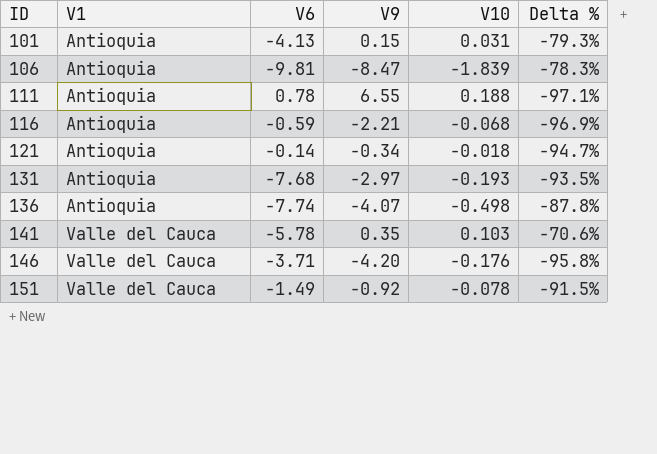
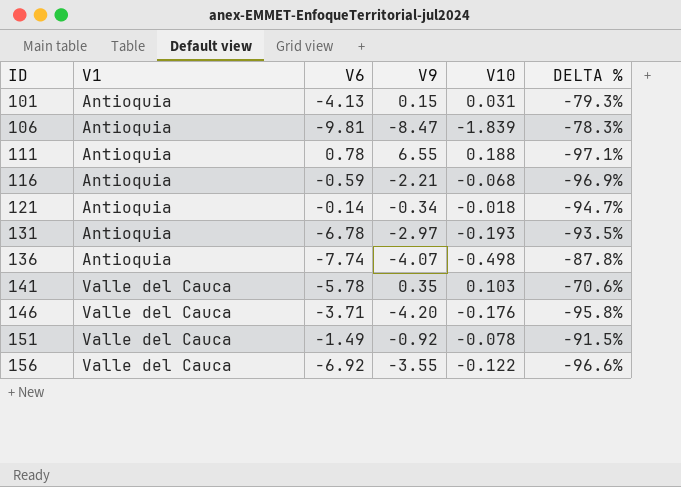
column name: Delta % -> DELTA %
131 | V6: -7.68 -> -6.78
row 156: none -> Valle del Cauca | -6.92 | -3.55 | -0.122 | -96.6%

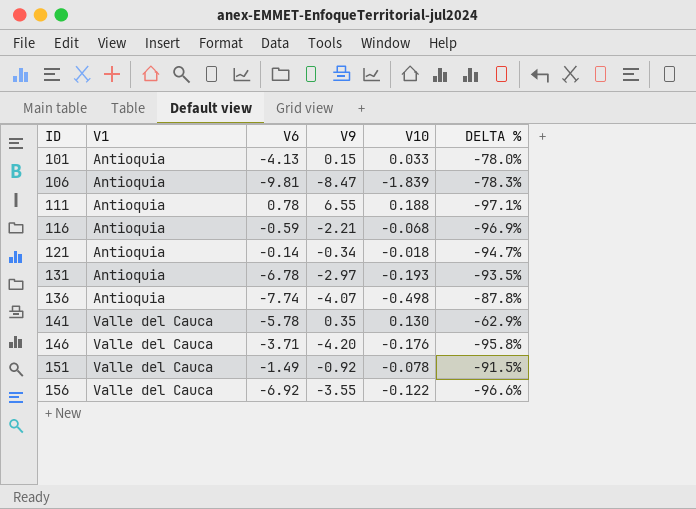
101 | V10: 0.031 -> 0.033
101 | DELTA %: -79.3% -> -78.0%
141 | V10: 0.103 -> 0.130
141 | DELTA %: -70.6% -> -62.9%

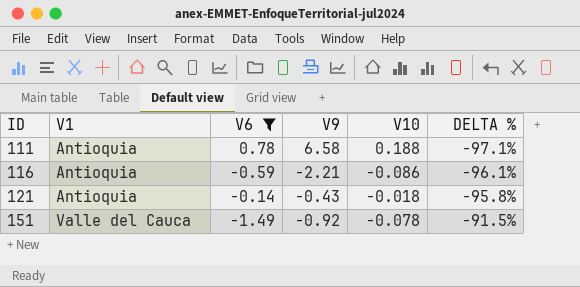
filter: none -> V6 >= -1.49
111 | V9: 6.55 -> 6.58
116 | V10: -0.068 -> -0.086
116 | DELTA %: -96.9% -> -96.1%
121 | V9: -0.34 -> -0.43
121 | DELTA %: -94.7% -> -95.8%

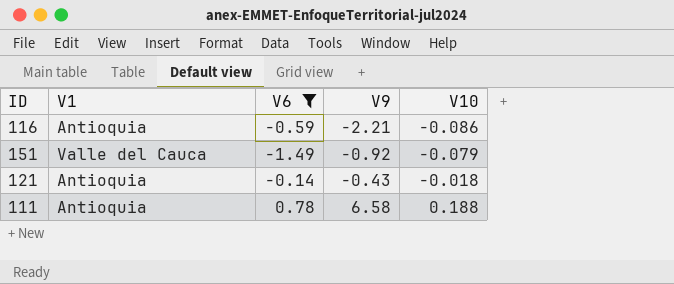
row order: ID ascending -> V9 ascending
column DELTA % | formula: ([V10] - [V9]) / [V9] -> none
151 | V10: -0.078 -> -0.079

